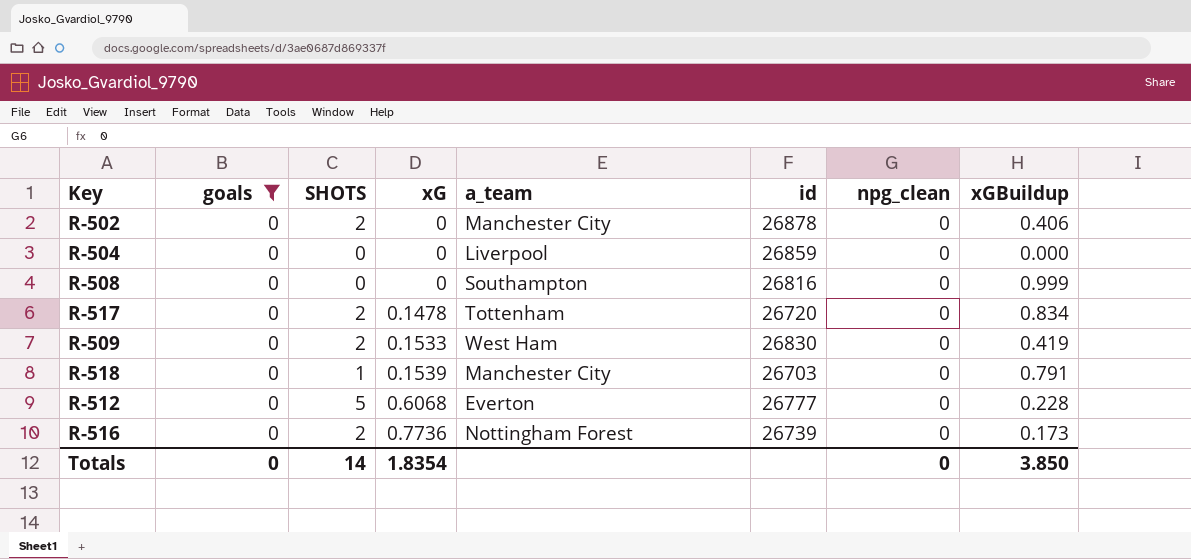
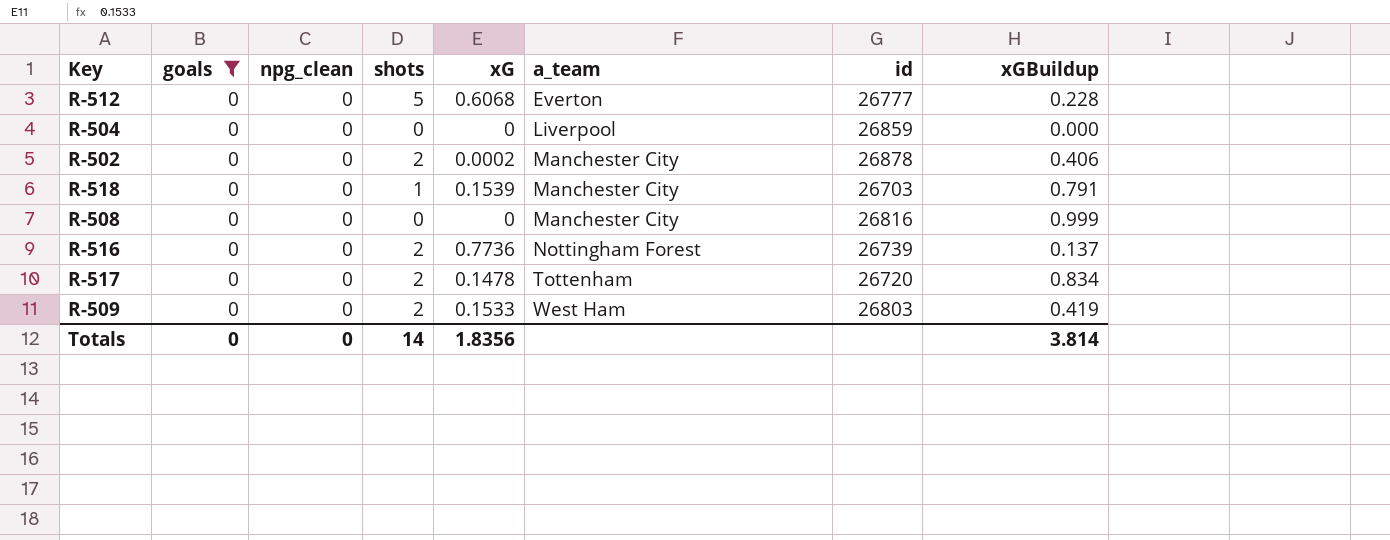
row order: xG ascending -> a_team ascending
column npg_clean | position: 7 -> 3
column name: SHOTS -> shots
R-502 | xG: 0 -> 0.0002
R-508 | a_team: Southampton -> Manchester City
R-516 | xGBuildup: 0.173 -> 0.137
R-509 | id: 26830 -> 26803
Totals | xG: 1.8354 -> 1.8356
Totals | xGBuildup: 3.850 -> 3.814

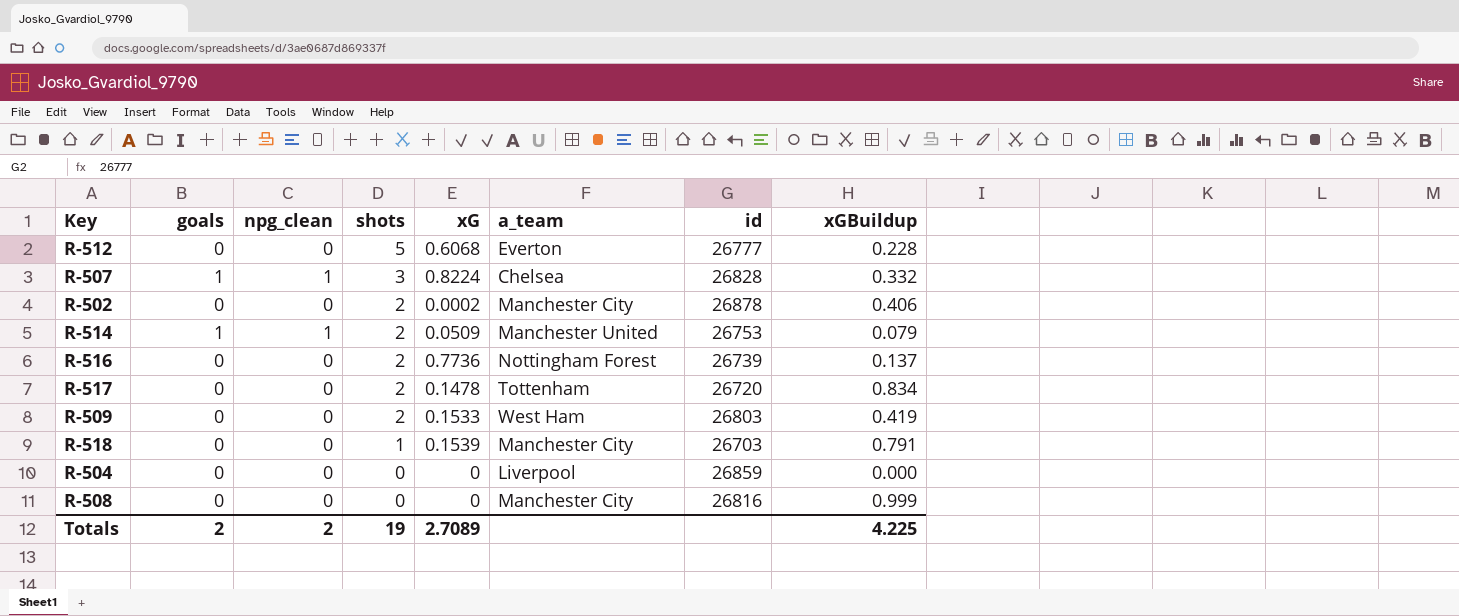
filter: goals = 0 -> none
row order: a_team ascending -> shots descending
Totals | goals: 0 -> 2
Totals | npg_clean: 0 -> 2
Totals | shots: 14 -> 19
Totals | xG: 1.8356 -> 2.7089
Totals | xGBuildup: 3.814 -> 4.225

